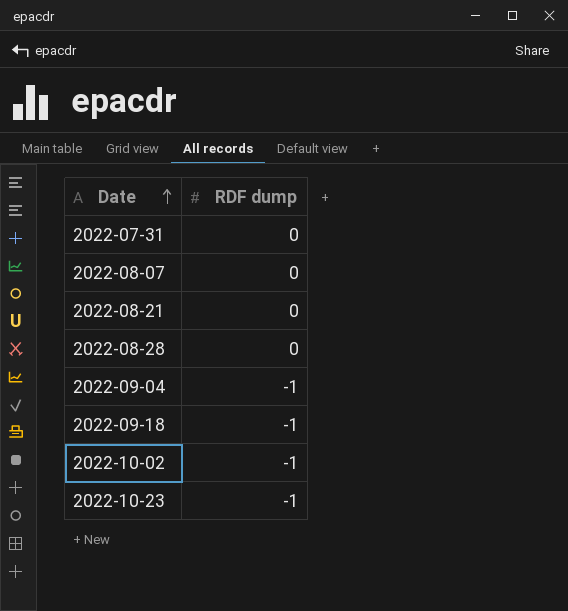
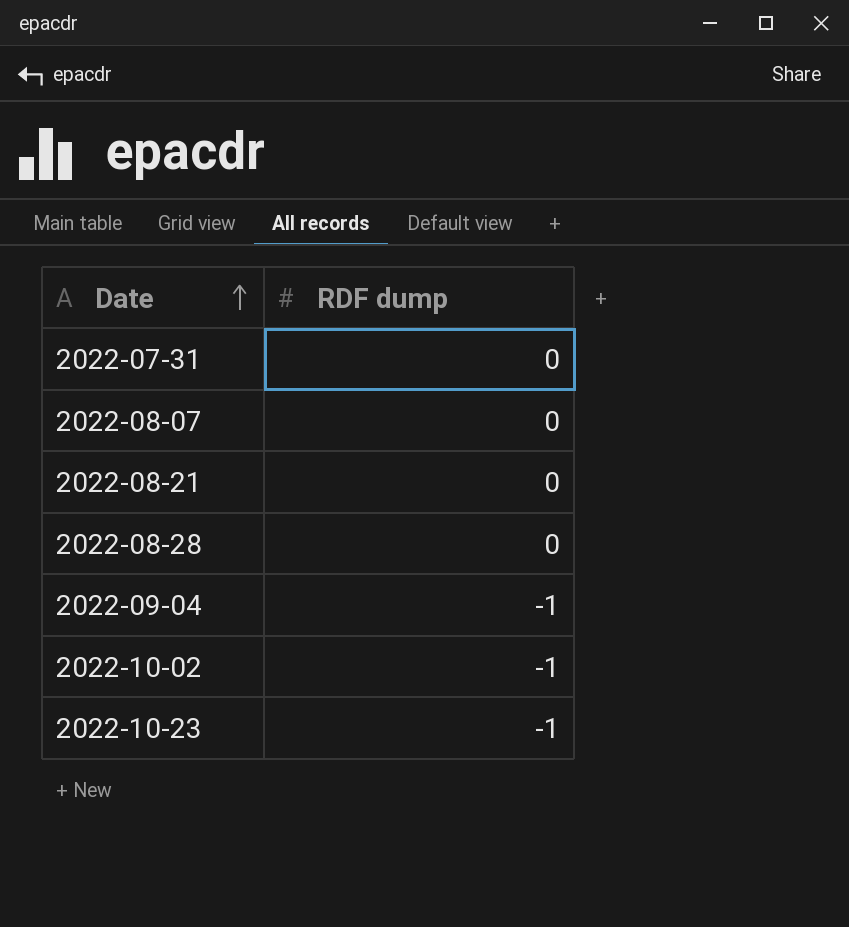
row 2022-09-18: -1 -> none

